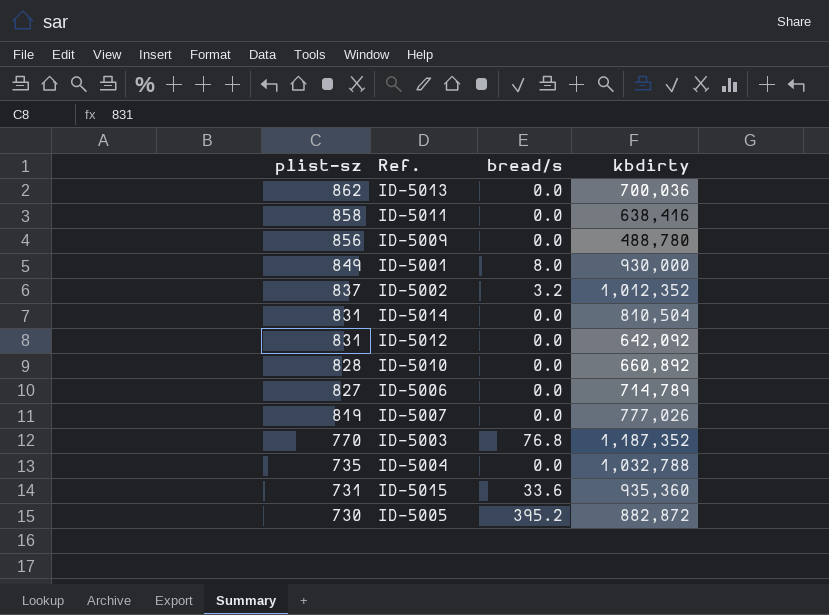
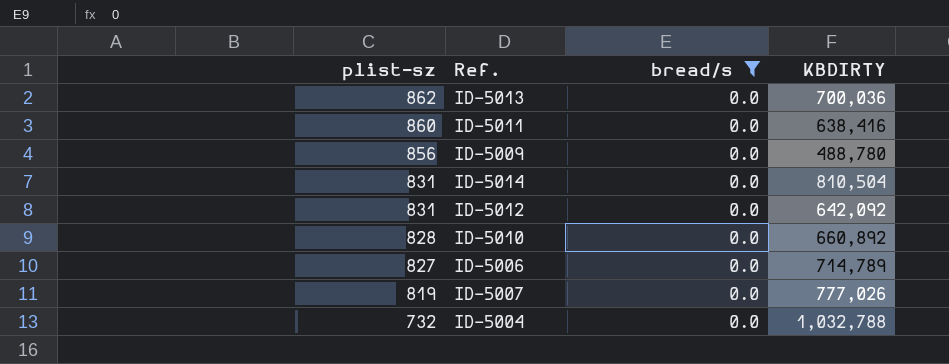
filter: none -> bread/s = 0.0
column name: kbdirty -> KBDIRTY
ID-5011 | plist-sz: 858 -> 860
ID-5004 | plist-sz: 735 -> 732

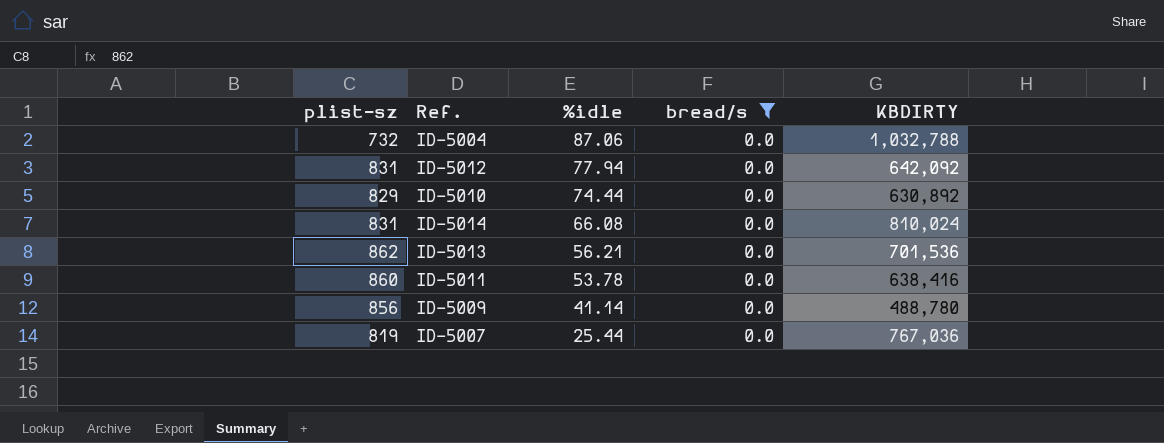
row order: plist-sz descending -> %idle descending
column %idle | position: none -> 3
row ID-5006: 827 | 0.0 | 714,789 -> none
ID-5010 | plist-sz: 828 -> 829
ID-5010 | KBDIRTY: 660,892 -> 630,892
ID-5014 | KBDIRTY: 810,504 -> 810,024
ID-5013 | KBDIRTY: 700,036 -> 701,536
ID-5007 | KBDIRTY: 777,026 -> 767,036

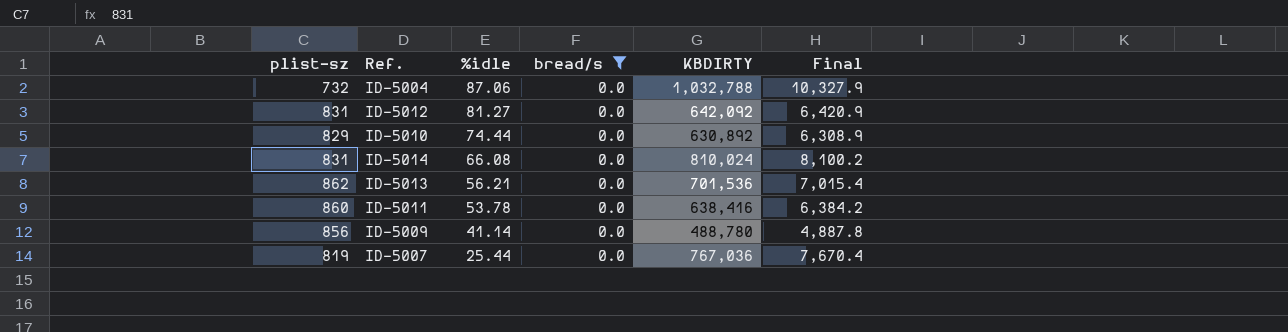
column Final | formula: none -> [KBDIRTY] * 0.01
ID-5012 | %idle: 77.94 -> 81.27

